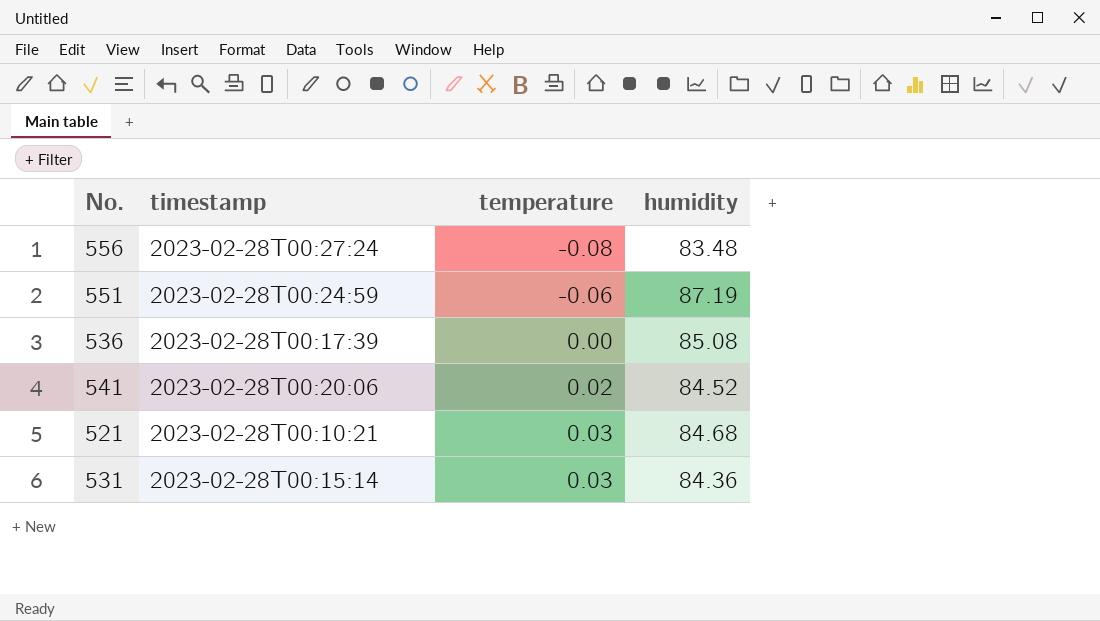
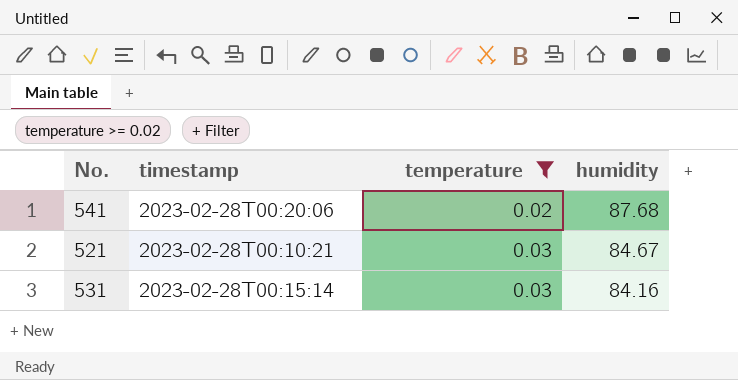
filter: none -> temperature >= 0.02
541 | humidity: 84.52 -> 87.68
521 | humidity: 84.68 -> 84.67
531 | humidity: 84.36 -> 84.16

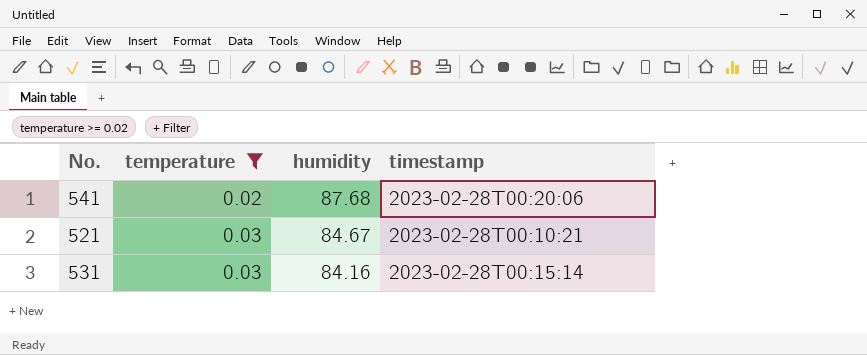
column timestamp | position: 2 -> 4

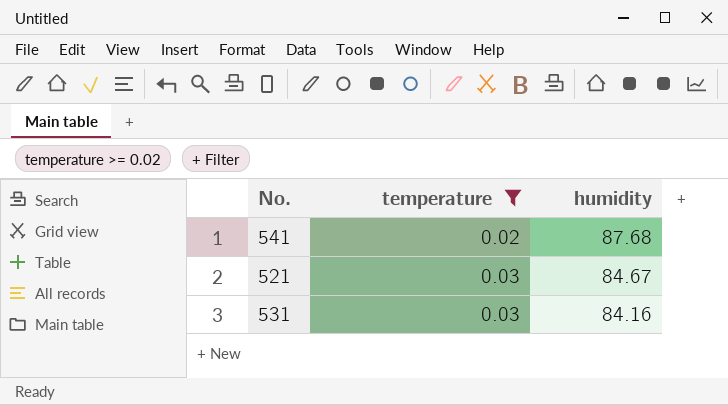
column timestamp | position: 4 -> none

